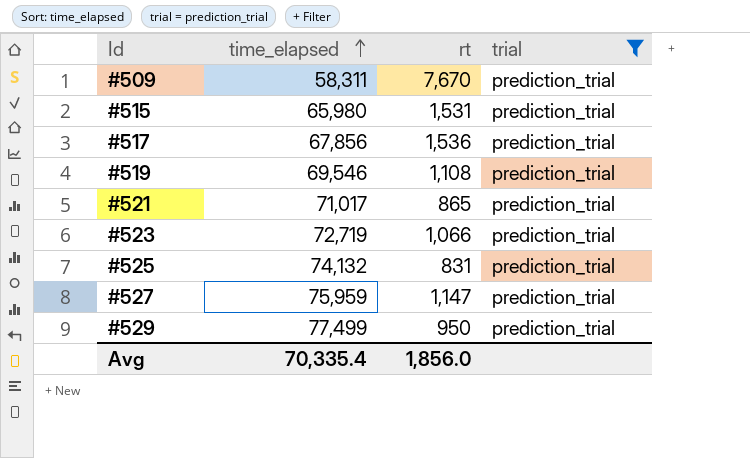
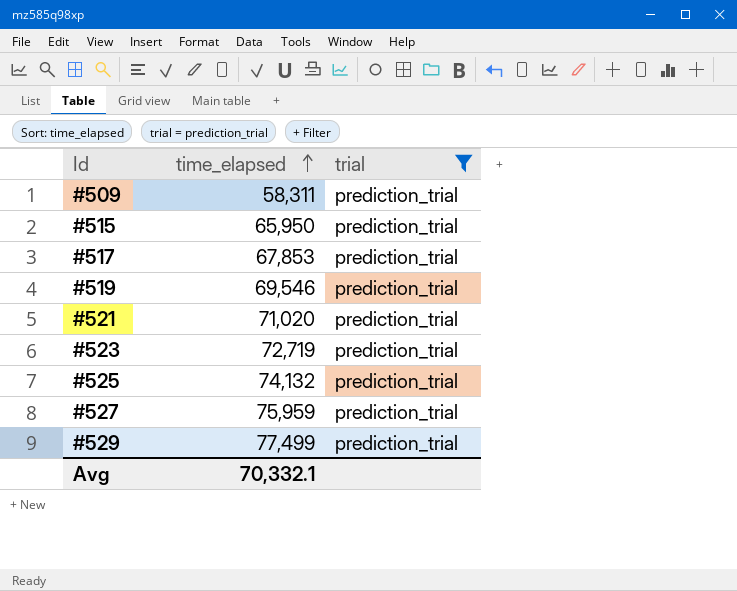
column rt | position: 3 -> none
#515 | time_elapsed: 65,980 -> 65,950
#517 | time_elapsed: 67,856 -> 67,853
#521 | time_elapsed: 71,017 -> 71,020
Avg | time_elapsed: 70,335.4 -> 70,332.1

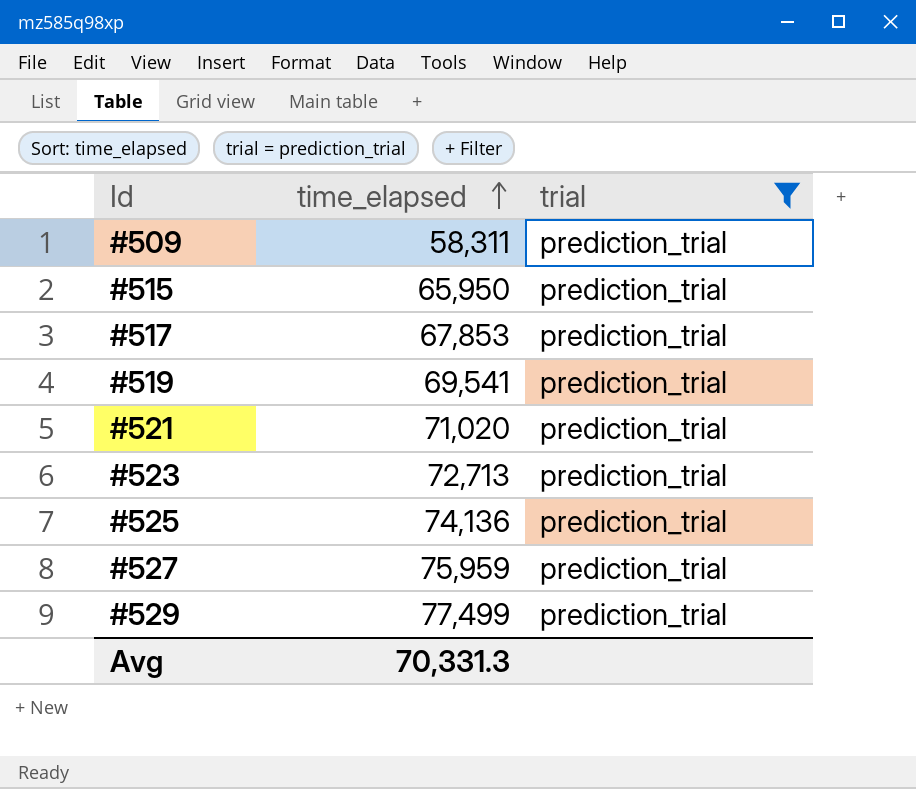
#519 | time_elapsed: 69,546 -> 69,541
#523 | time_elapsed: 72,719 -> 72,713
#525 | time_elapsed: 74,132 -> 74,136
Avg | time_elapsed: 70,332.1 -> 70,331.3

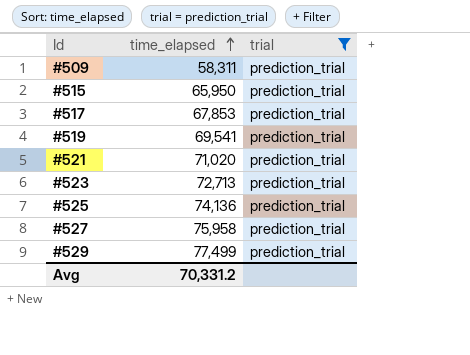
#527 | time_elapsed: 75,959 -> 75,958
Avg | time_elapsed: 70,331.3 -> 70,331.2

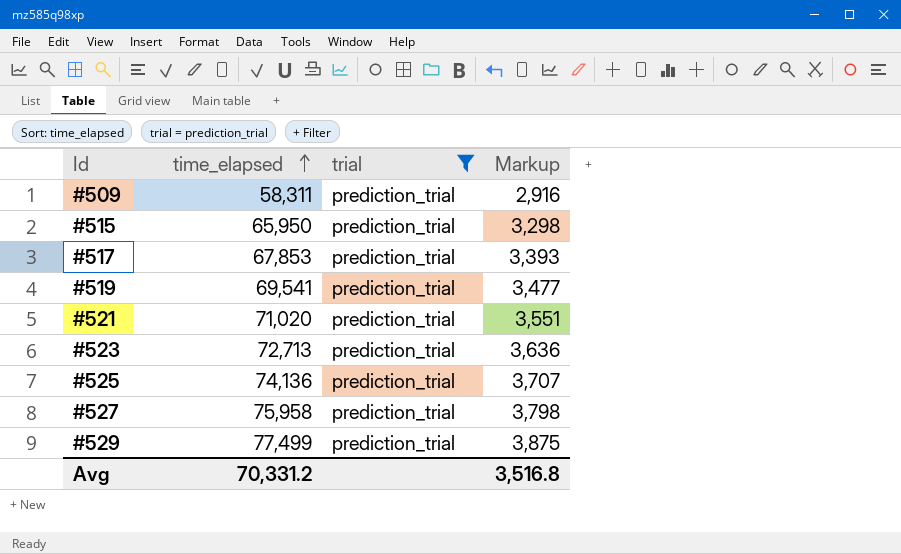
column Markup | formula: none -> [time_elapsed] * 0.05

